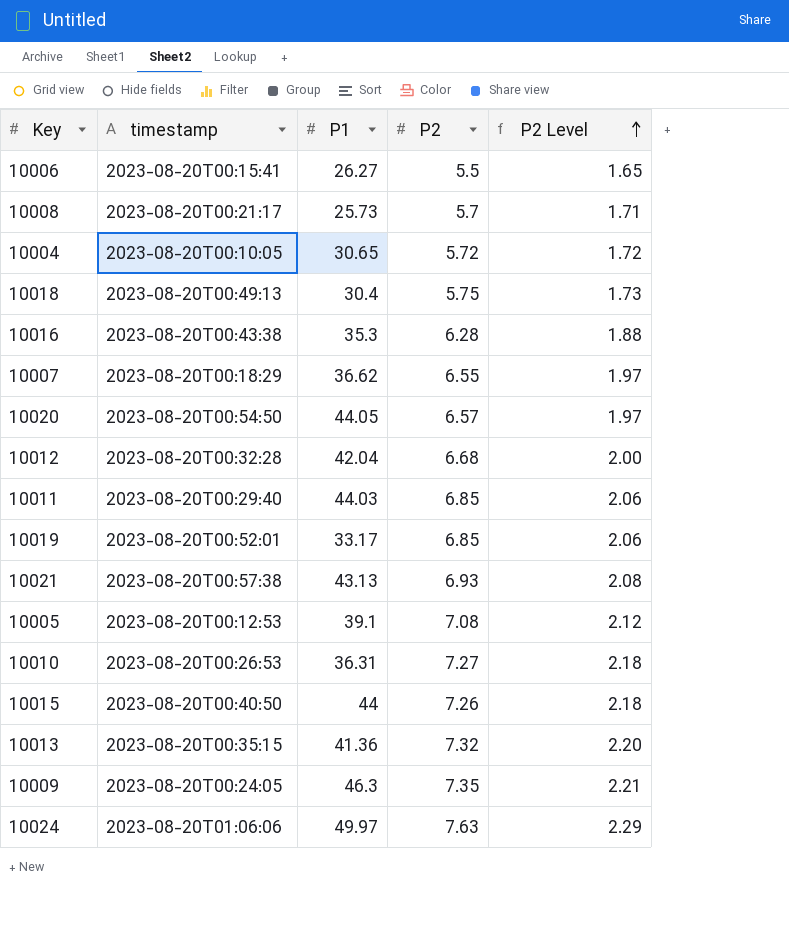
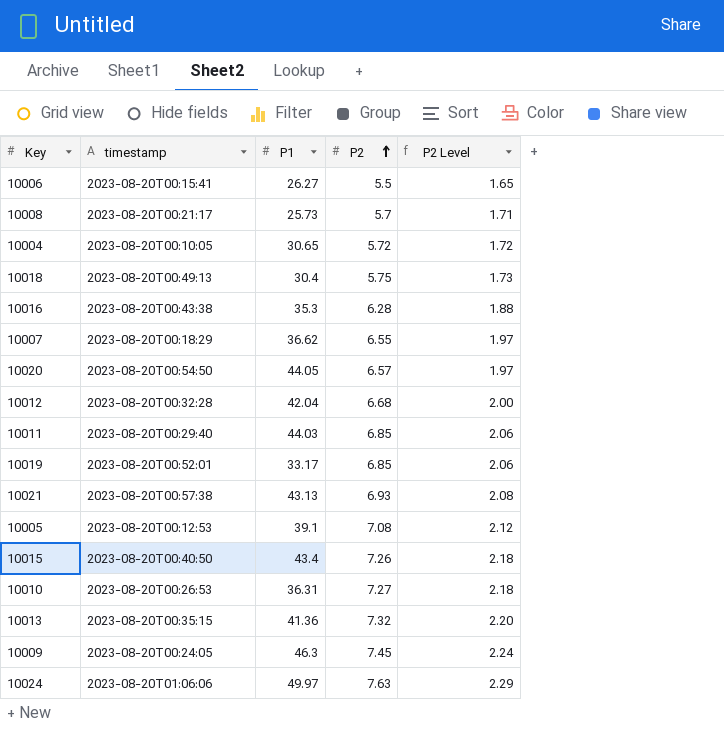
row order: P2 Level ascending -> P2 ascending
10015 | P1: 44 -> 43.4
10009 | P2: 7.35 -> 7.45
10009 | P2 Level: 2.21 -> 2.24

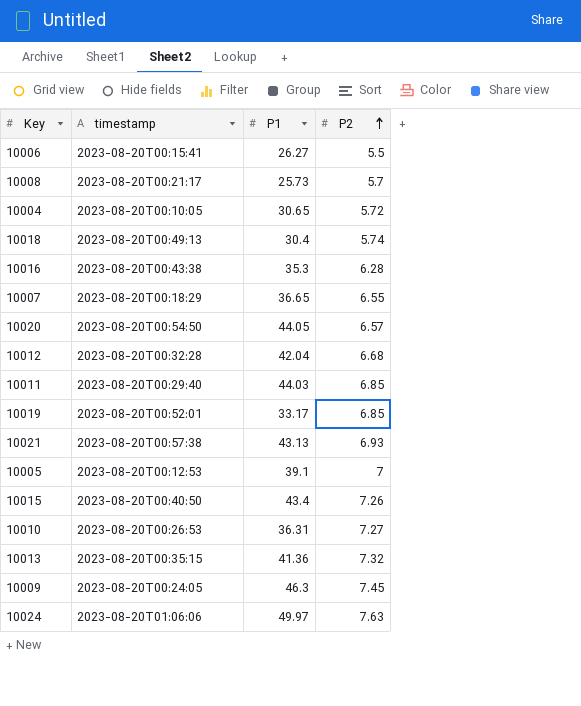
column P2 Level | formula: [P2] * 0.3 -> none
10018 | P2: 5.75 -> 5.74
10007 | P1: 36.62 -> 36.65
10005 | P2: 7.08 -> 7

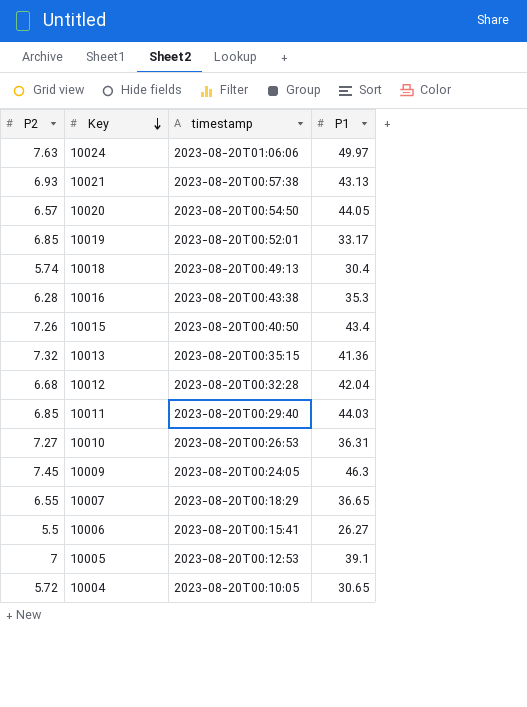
row order: P2 ascending -> Key descending
column P2 | position: 4 -> 1
row 10008: 2023-08-20T00:21:17 | 25.73 | 5.7 -> none

